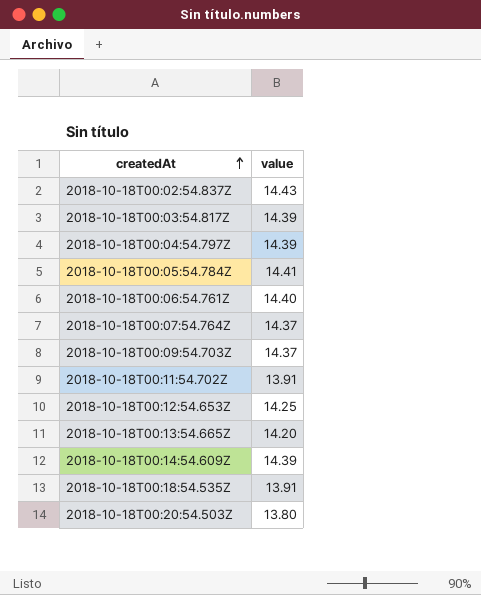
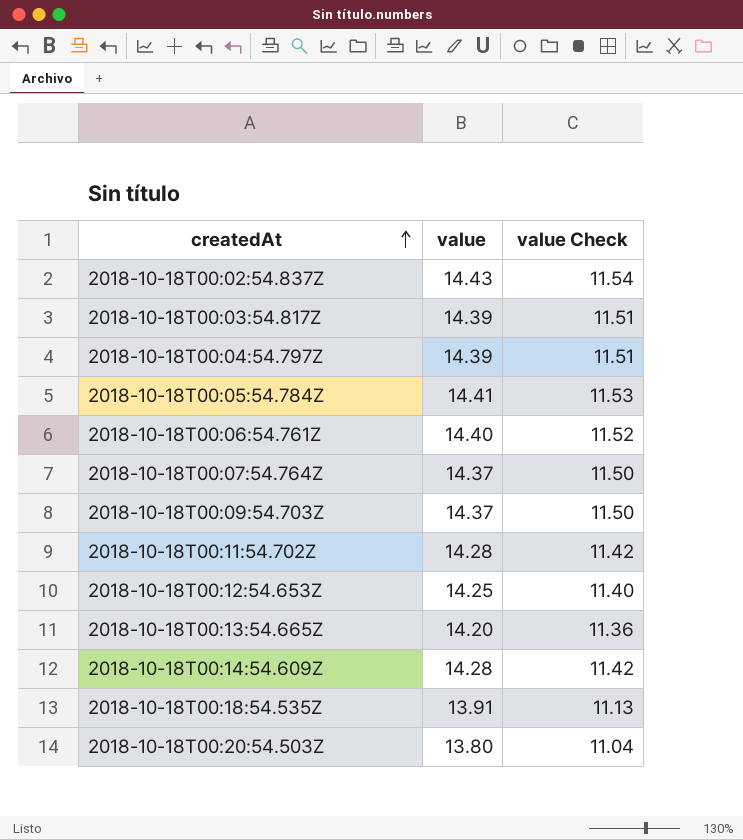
column value Check | formula: none -> [value] * 0.8
2018-10-18T00:11:54.702Z | value: 13.91 -> 14.28
2018-10-18T00:14:54.609Z | value: 14.39 -> 14.28

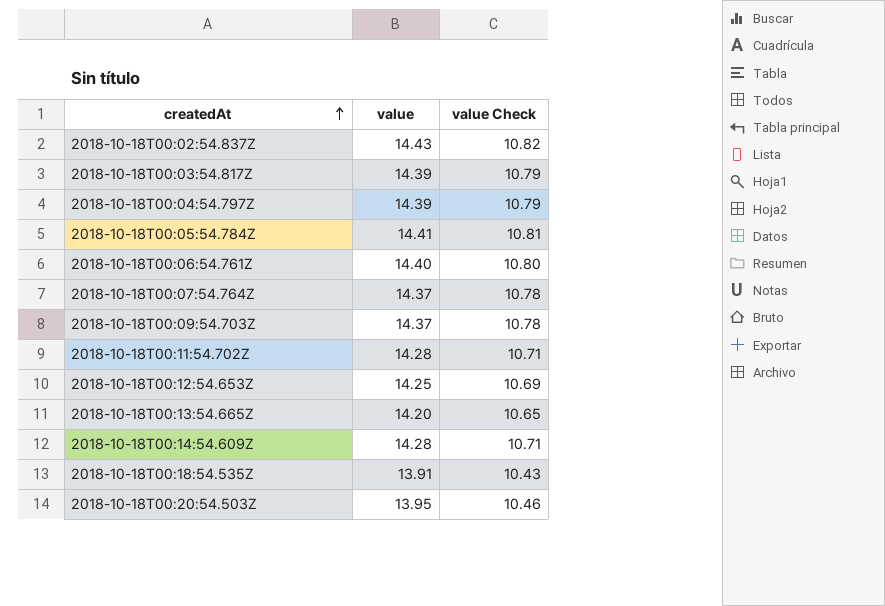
column value Check | formula: [value] * 0.8 -> [value] * 0.75
2018-10-18T00:20:54.503Z | value: 13.80 -> 13.95

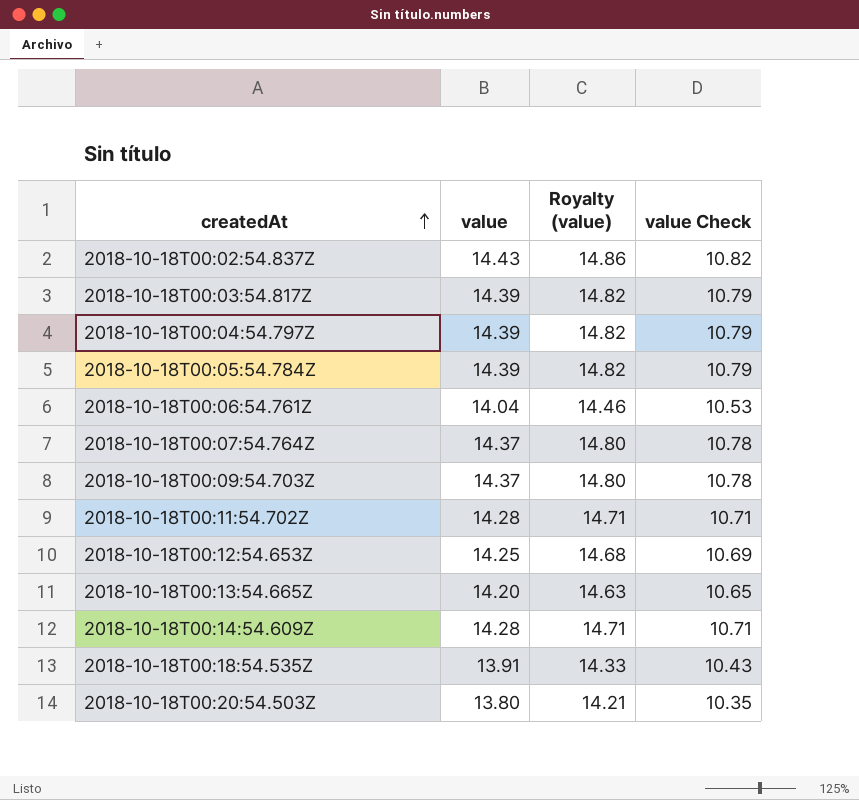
column Royalty (value) | formula: none -> [value] * 1.03
2018-10-18T00:05:54.784Z | value: 14.41 -> 14.39
2018-10-18T00:05:54.784Z | value Check: 10.81 -> 10.79
2018-10-18T00:06:54.761Z | value: 14.40 -> 14.04
2018-10-18T00:06:54.761Z | value Check: 10.80 -> 10.53
2018-10-18T00:20:54.503Z | value: 13.95 -> 13.80
2018-10-18T00:20:54.503Z | value Check: 10.46 -> 10.35

